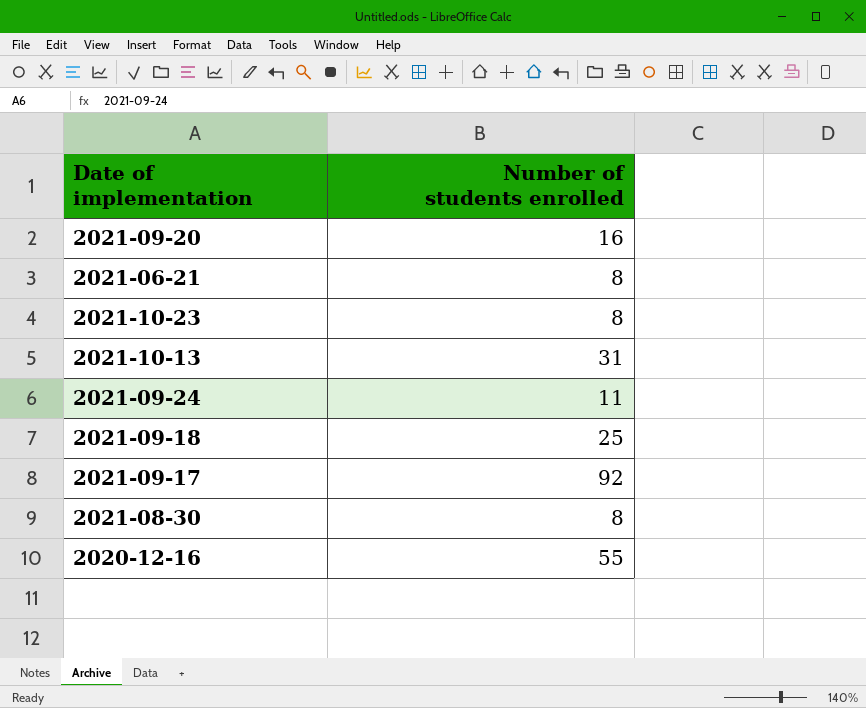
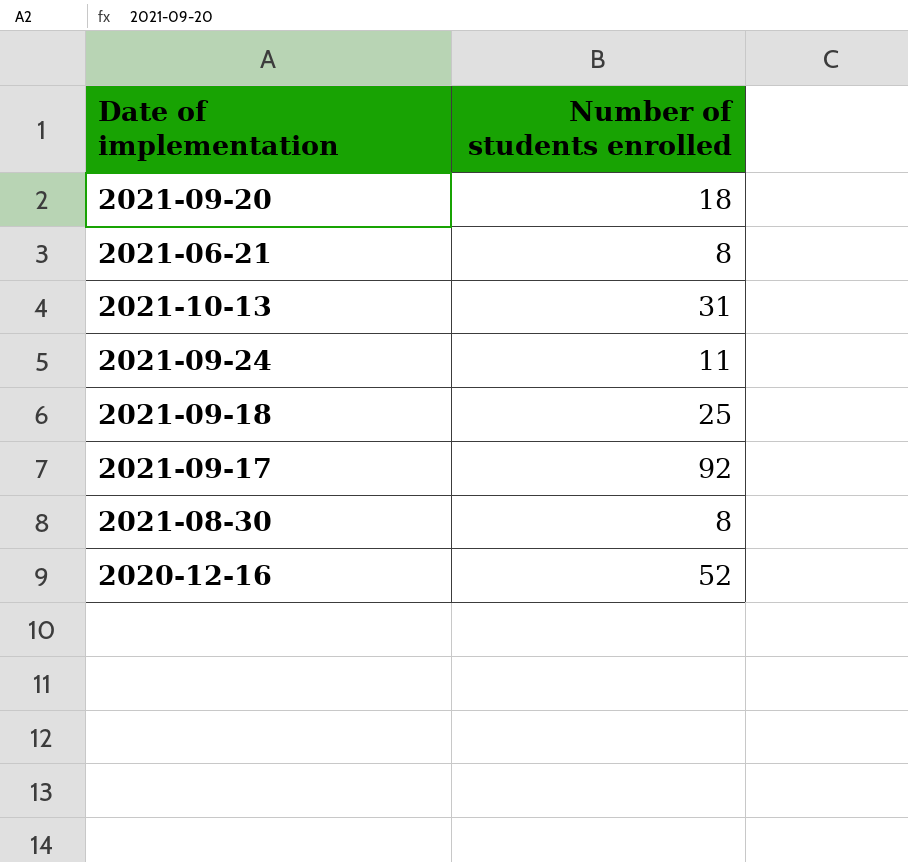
row 2021-10-23: 8 -> none
2021-09-20 | Number of students enrolled: 16 -> 18
2020-12-16 | Number of students enrolled: 55 -> 52

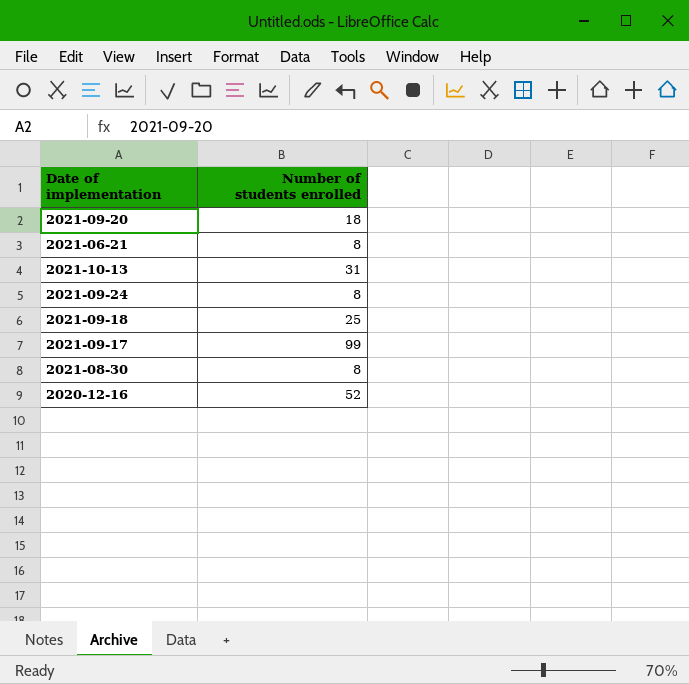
2021-09-24 | Number of students enrolled: 11 -> 8
2021-09-17 | Number of students enrolled: 92 -> 99

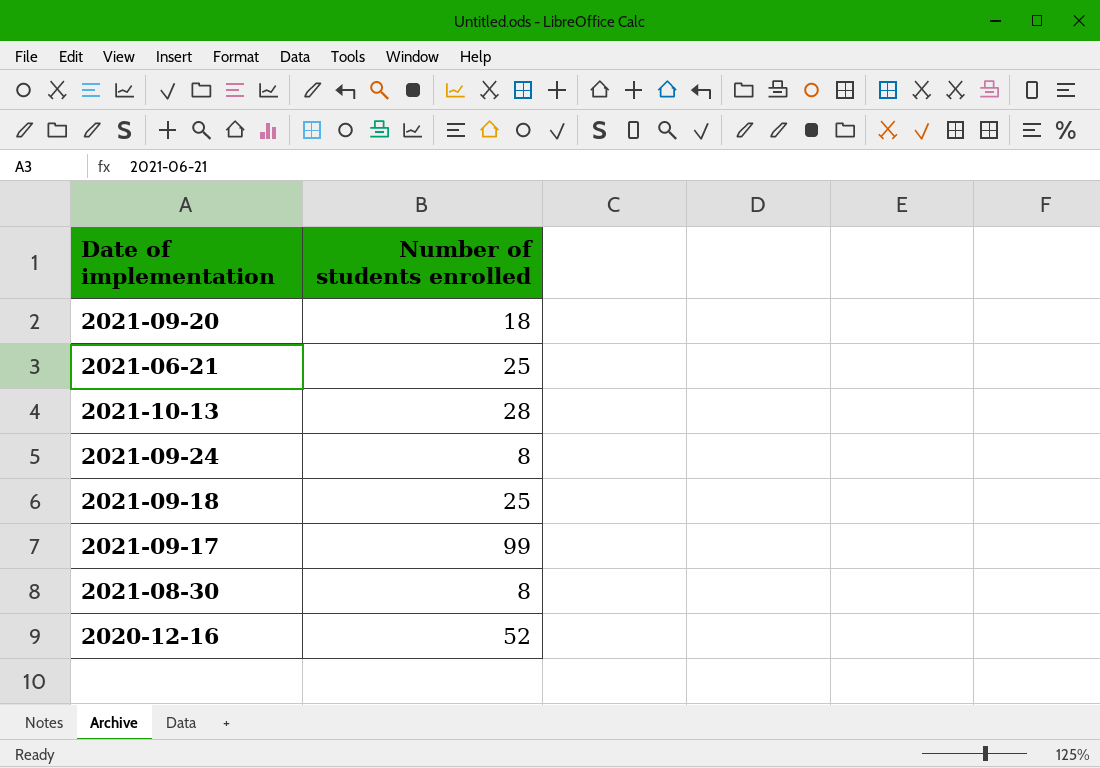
2021-06-21 | Number of students enrolled: 8 -> 25
2021-10-13 | Number of students enrolled: 31 -> 28

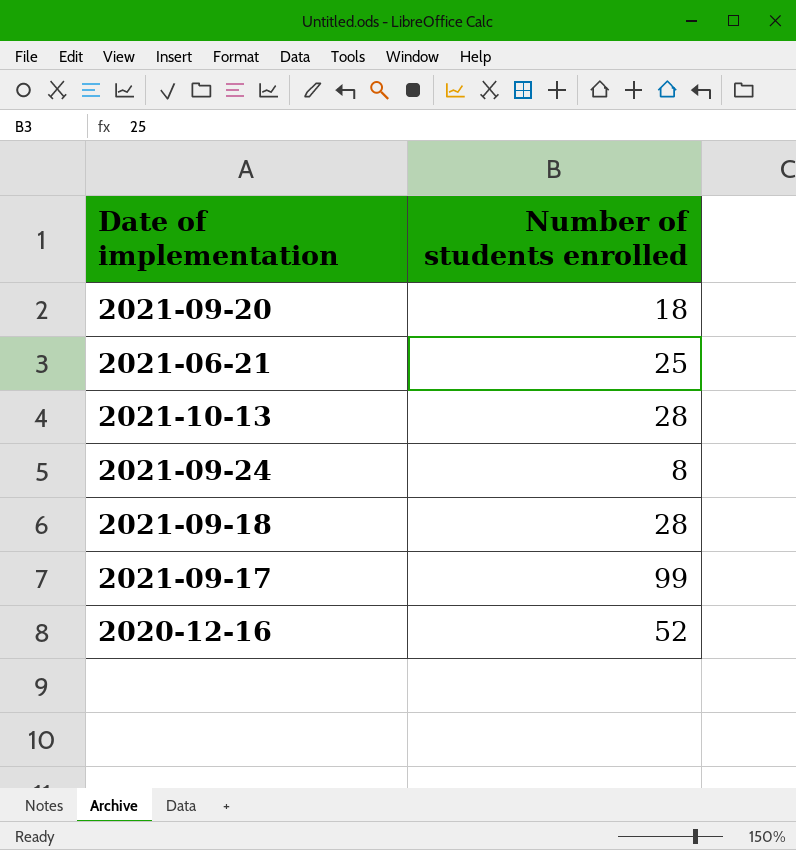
row 2021-08-30: 8 -> none
2021-09-18 | Number of students enrolled: 25 -> 28

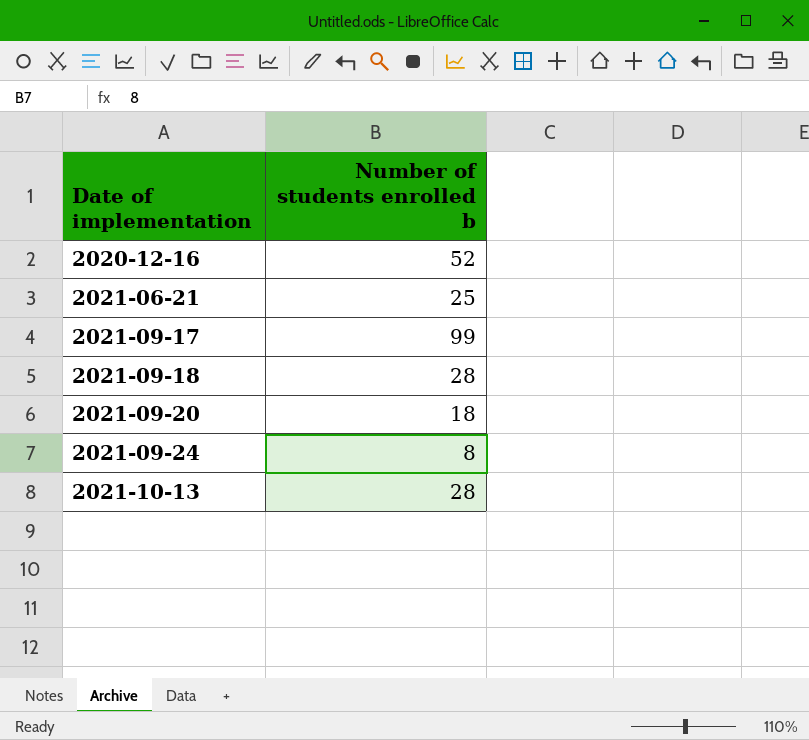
row order: none -> Date of implementation ascending
column name: Number of students enrolled -> Number of students enrolled b

